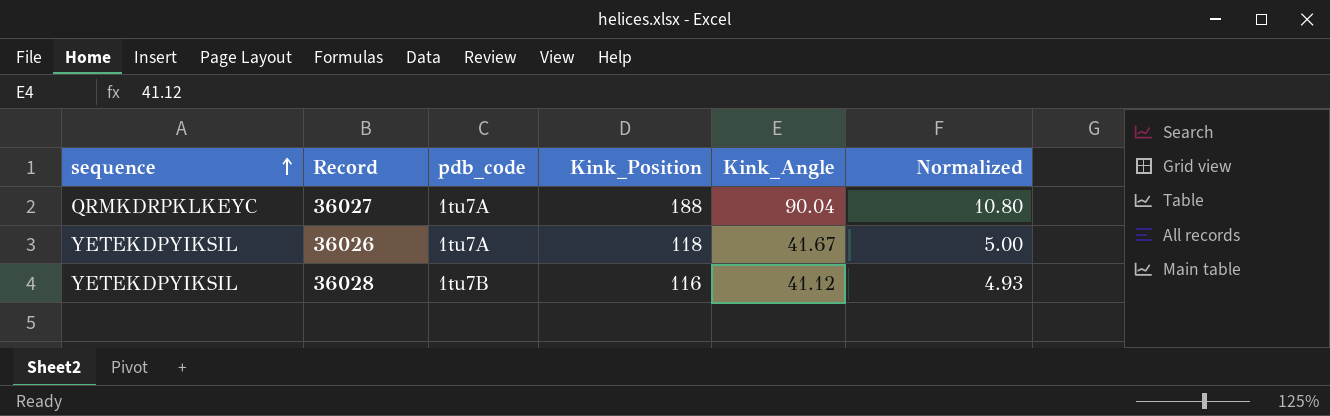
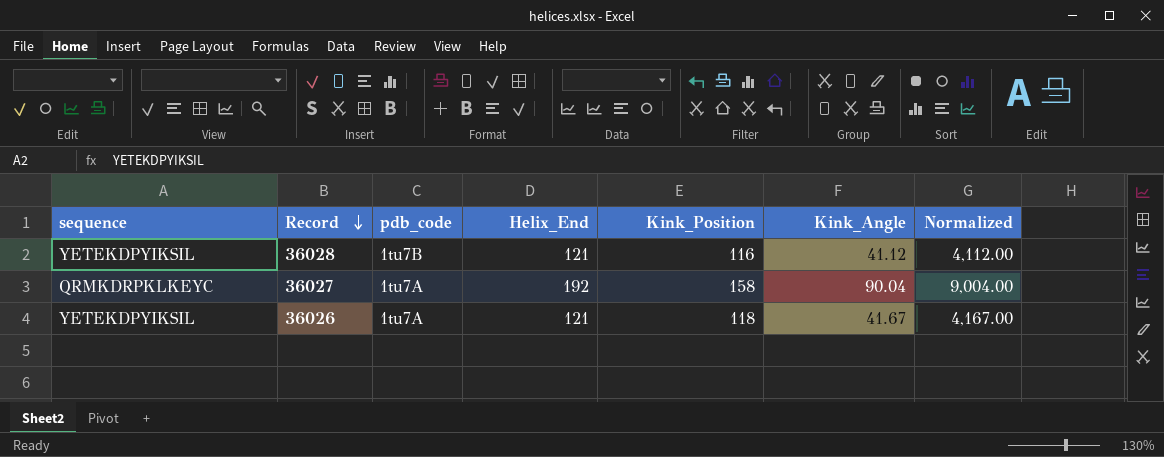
row order: sequence ascending -> Record descending
column Helix_End | position: none -> 4
column Normalized | formula: [Kink_Angle] * 0.12 -> [Kink_Angle] * 100
36027 | Kink_Position: 188 -> 158

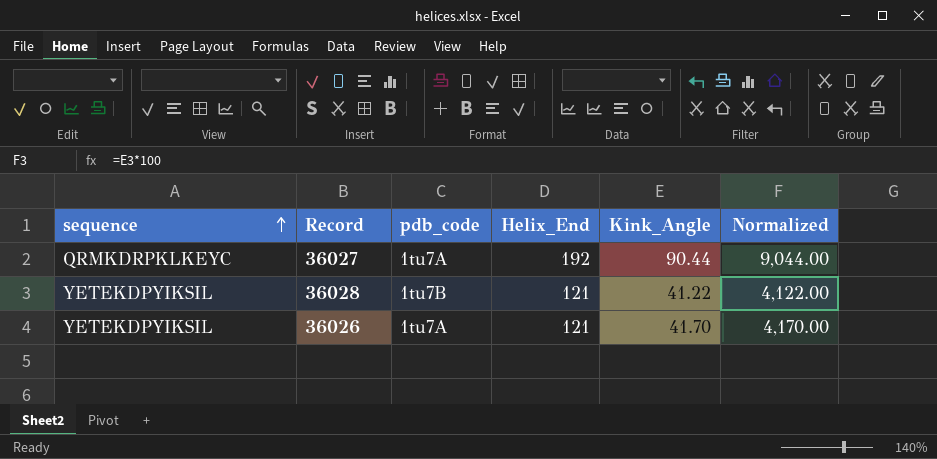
row order: Record descending -> sequence ascending
column Kink_Position | position: 5 -> none
36027 | Kink_Angle: 90.04 -> 90.44
36027 | Normalized: 9,004.00 -> 9,044.00
36028 | Kink_Angle: 41.12 -> 41.22
36028 | Normalized: 4,112.00 -> 4,122.00
36026 | Kink_Angle: 41.67 -> 41.70
36026 | Normalized: 4,167.00 -> 4,170.00

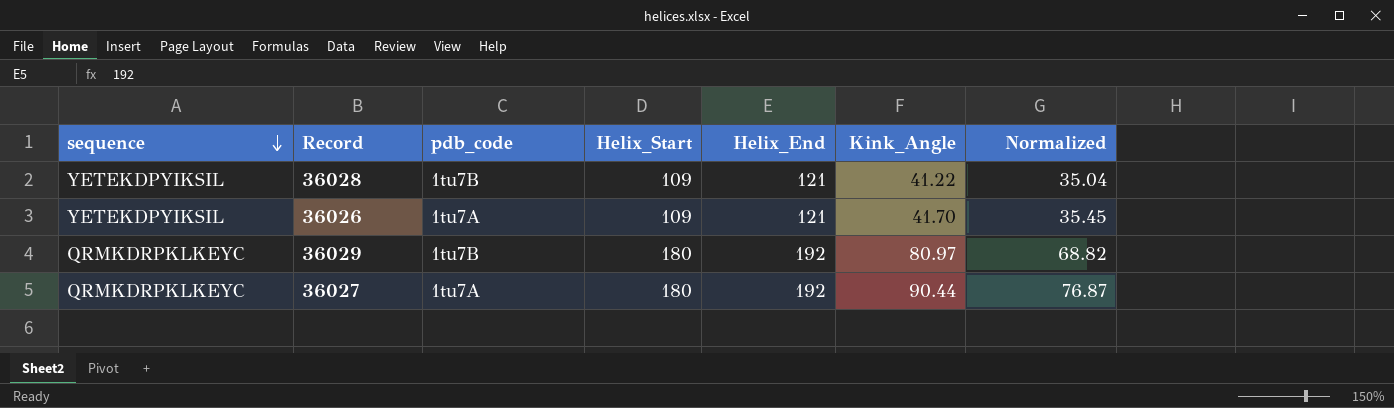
row order: sequence ascending -> sequence descending
column Helix_Start | position: none -> 4
column Normalized | formula: [Kink_Angle] * 100 -> [Kink_Angle] * 0.85
row 36029: none -> QRMKDRPKLKEYC | 1tu7B | 180 | 192 | 80.97 | 68.82

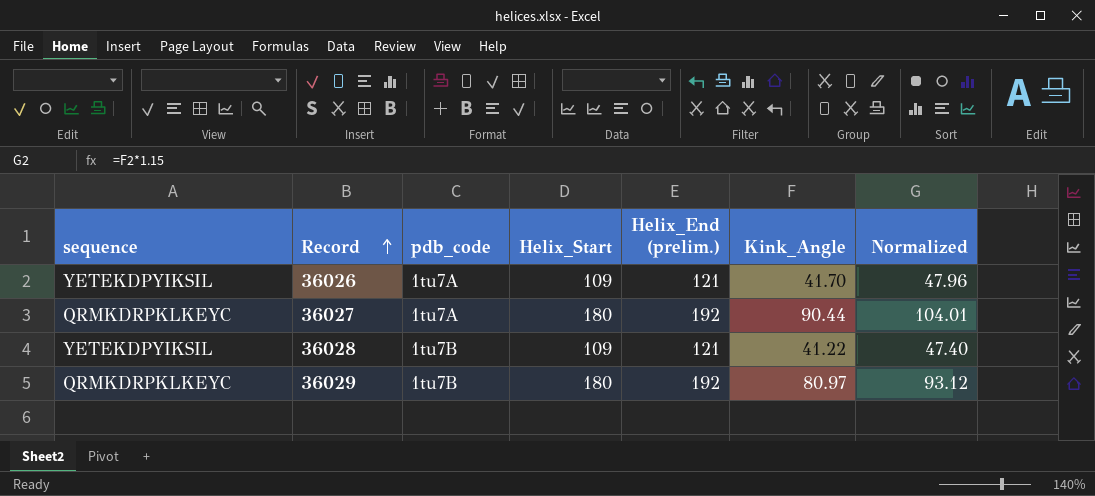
row order: sequence descending -> Record ascending
column name: Helix_End -> Helix_End (prelim.)
column Normalized | formula: [Kink_Angle] * 0.85 -> [Kink_Angle] * 1.15

